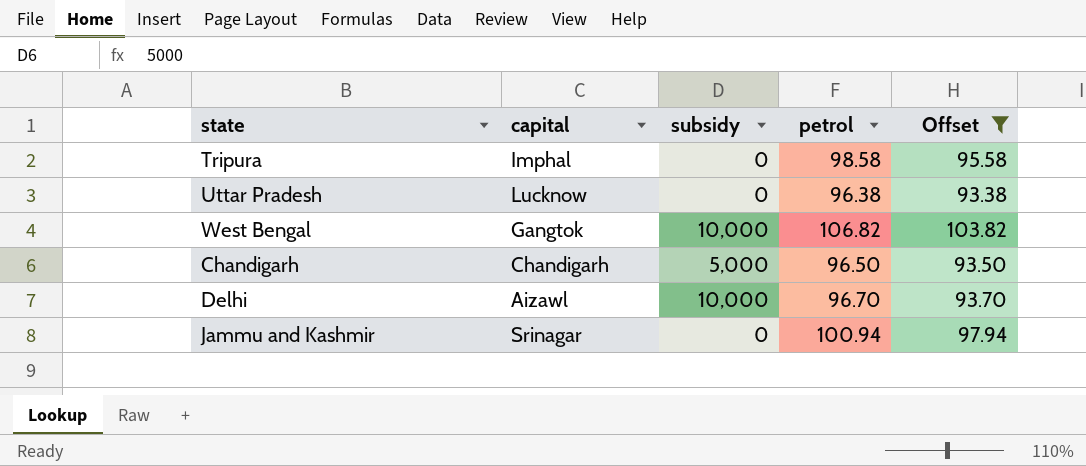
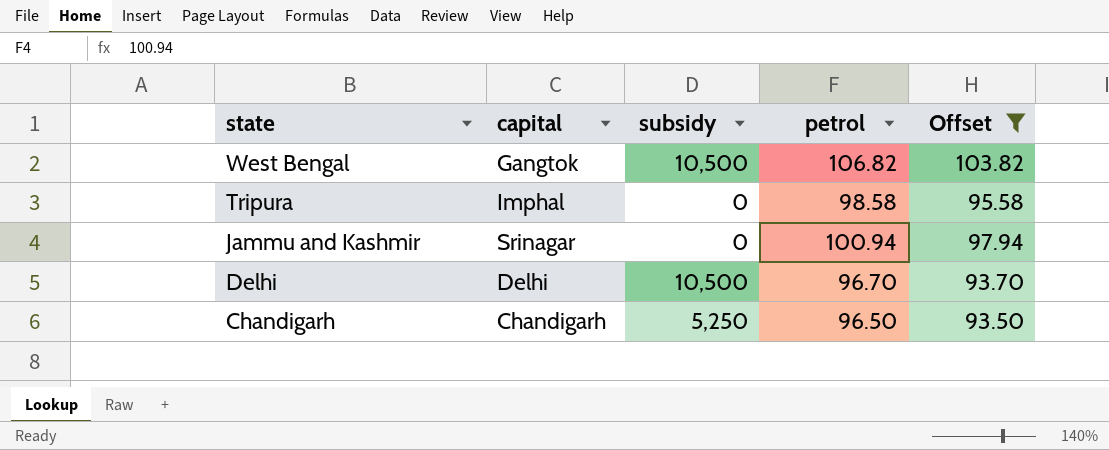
row order: none -> state descending
row Uttar Pradesh: Lucknow | 0 | 96.38 | 93.38 -> none
West Bengal | subsidy: 10,000 -> 10,500
Delhi | capital: Aizawl -> Delhi
Delhi | subsidy: 10,000 -> 10,500
Chandigarh | subsidy: 5,000 -> 5,250

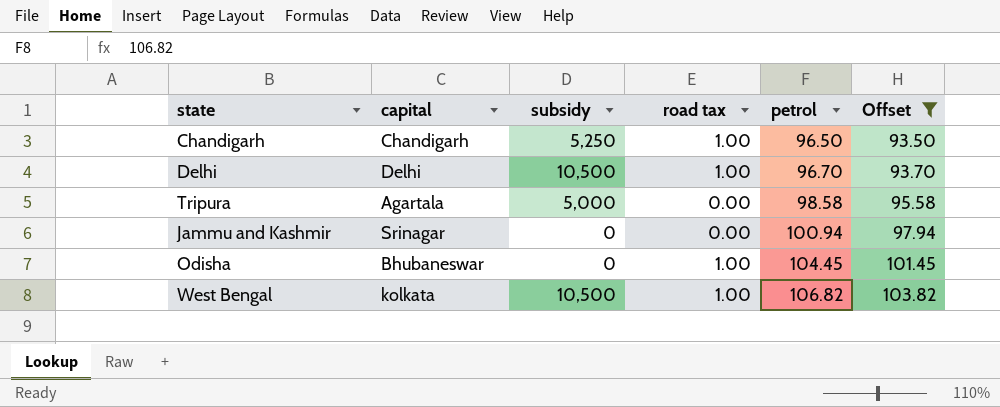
row order: state descending -> petrol ascending
column road tax | position: none -> 4
Tripura | capital: Imphal -> Agartala
Tripura | subsidy: 0 -> 5,000
row Odisha: none -> Bhubaneswar | 0 | 1.00 | 104.45 | 101.45
West Bengal | capital: Gangtok -> kolkata

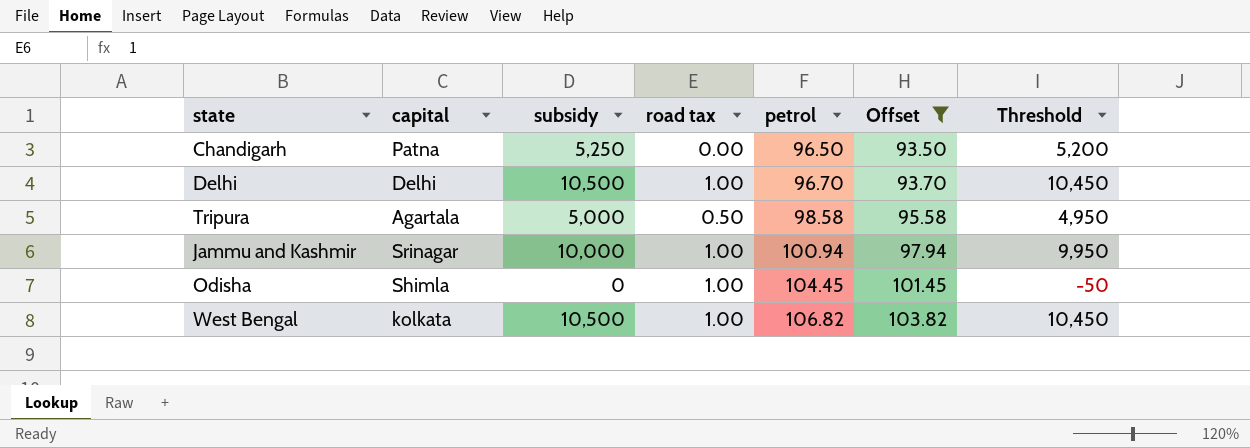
column Threshold | formula: none -> [subsidy] - 50
Chandigarh | capital: Chandigarh -> Patna
Chandigarh | road tax: 1.00 -> 0.00
Tripura | road tax: 0.00 -> 0.50
Jammu and Kashmir | subsidy: 0 -> 10,000
Jammu and Kashmir | road tax: 0.00 -> 1.00
Odisha | capital: Bhubaneswar -> Shimla

